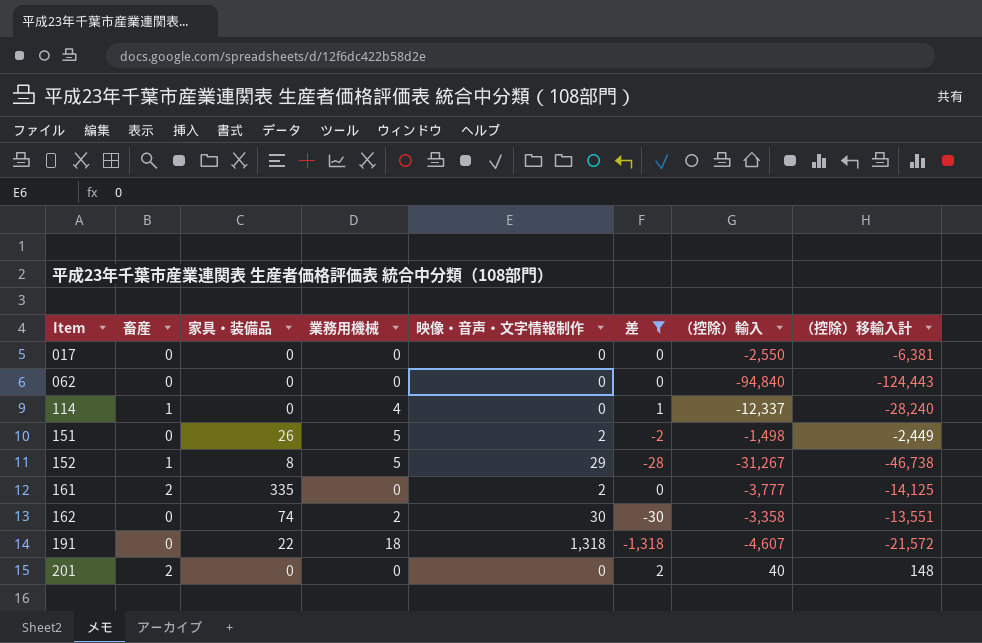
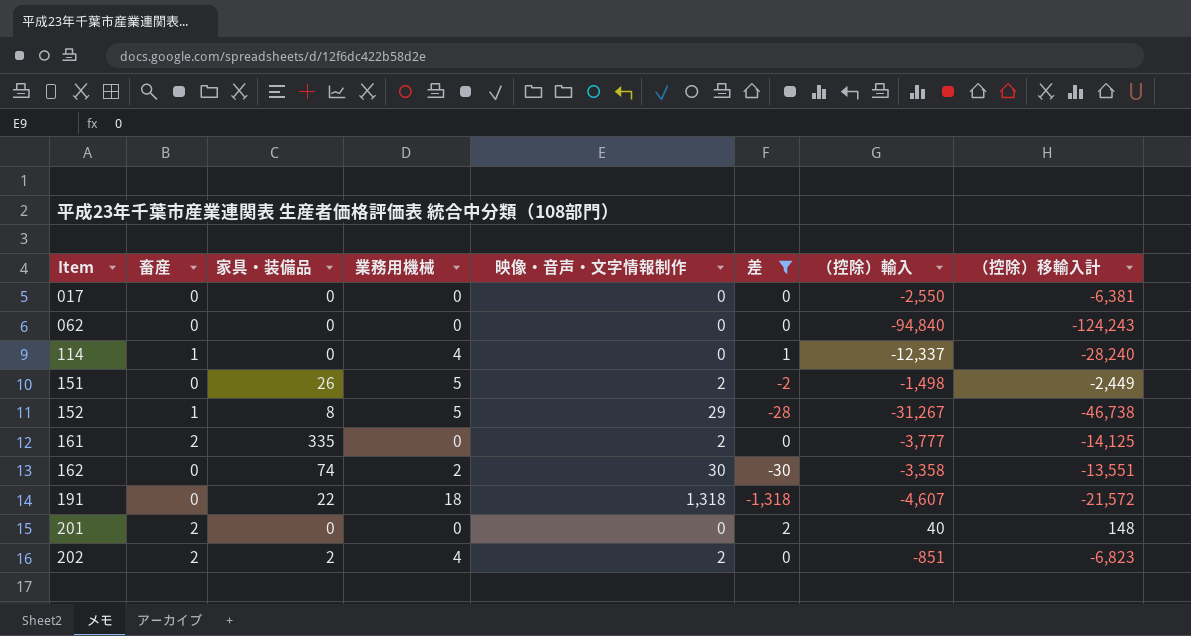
062 | （控除）移輸入計: -124,443 -> -124,243
row 202: none -> 2 | 2 | 4 | 2 | 0 | -851 | -6,823

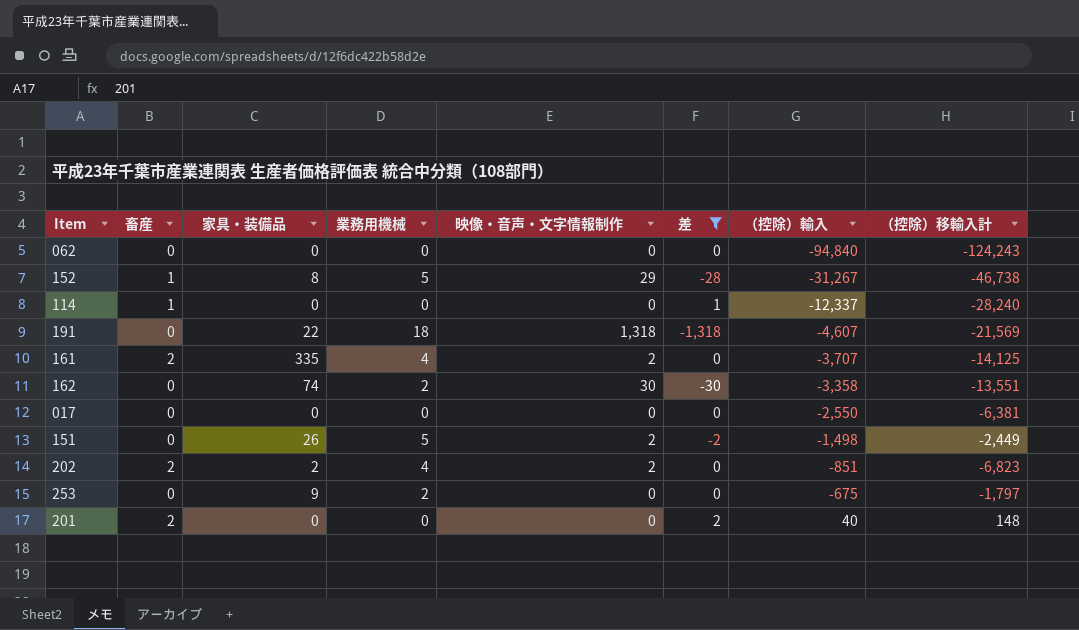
row order: Item ascending -> （控除）輸入 ascending
114 | 業務用機械: 4 -> 0
191 | （控除）移輸入計: -21,572 -> -21,569
161 | 業務用機械: 0 -> 4
161 | （控除）輸入: -3,777 -> -3,707
row 253: none -> 0 | 9 | 2 | 0 | 0 | -675 | -1,797

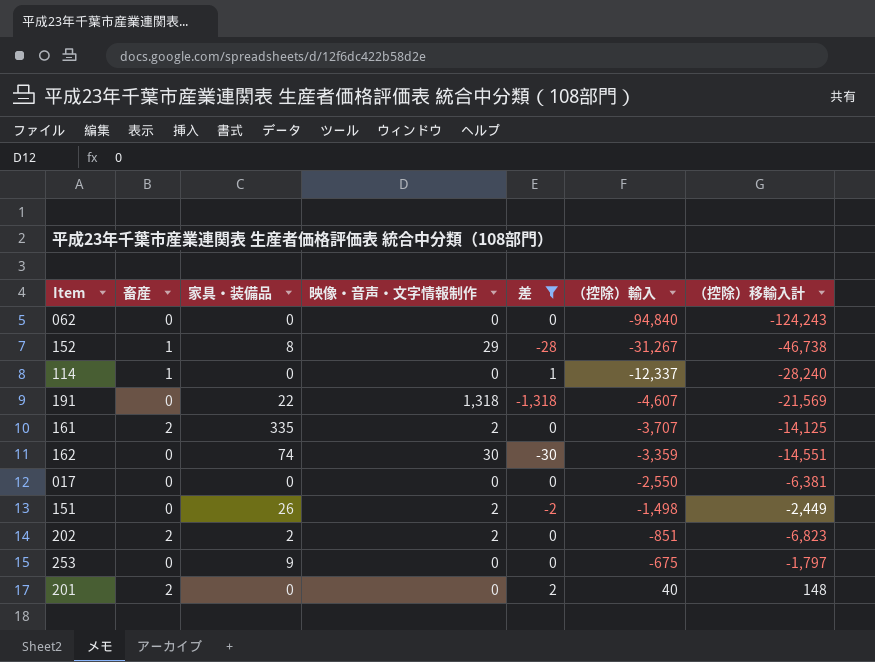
column 業務用機械 | position: 4 -> none
162 | （控除）輸入: -3,358 -> -3,359
162 | （控除）移輸入計: -13,551 -> -14,551

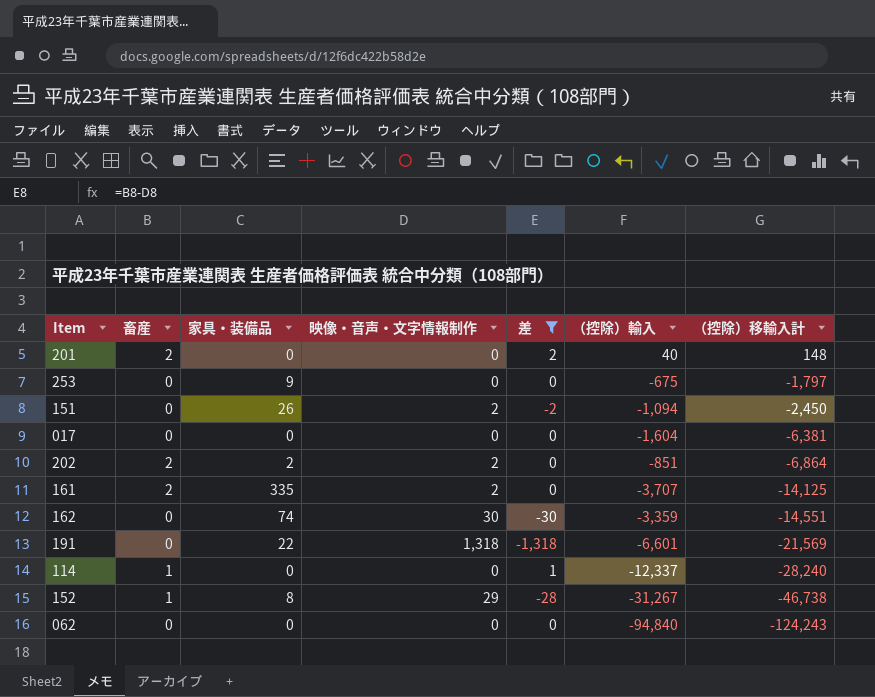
row order: （控除）輸入 ascending -> （控除）移輸入計 descending
151 | （控除）輸入: -1,498 -> -1,094
151 | （控除）移輸入計: -2,449 -> -2,450
017 | （控除）輸入: -2,550 -> -1,604
202 | （控除）移輸入計: -6,823 -> -6,864
191 | （控除）輸入: -4,607 -> -6,601

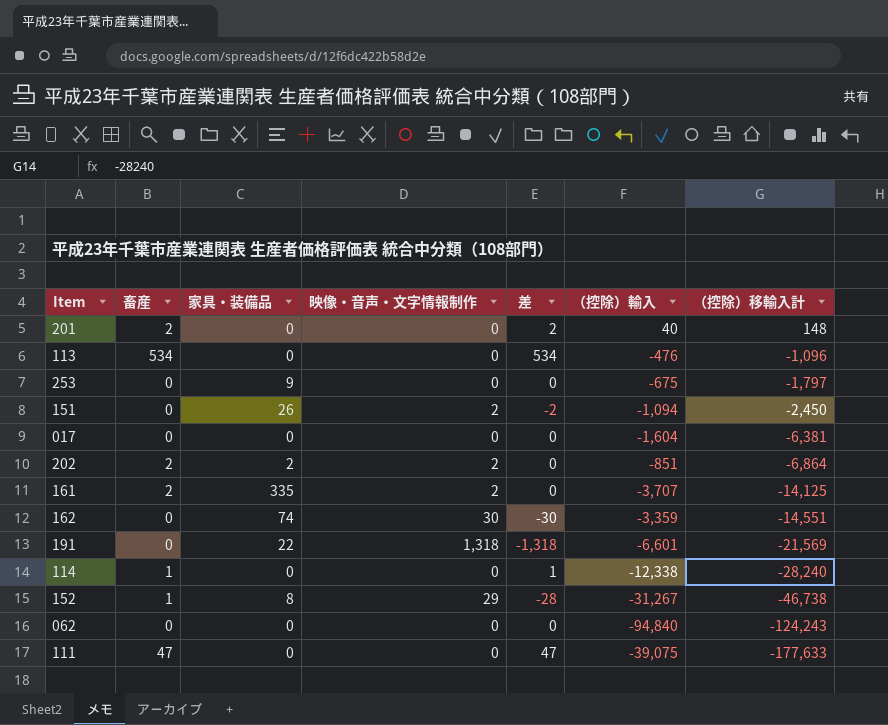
filter: 差 <= 2 -> none
114 | （控除）輸入: -12,337 -> -12,338

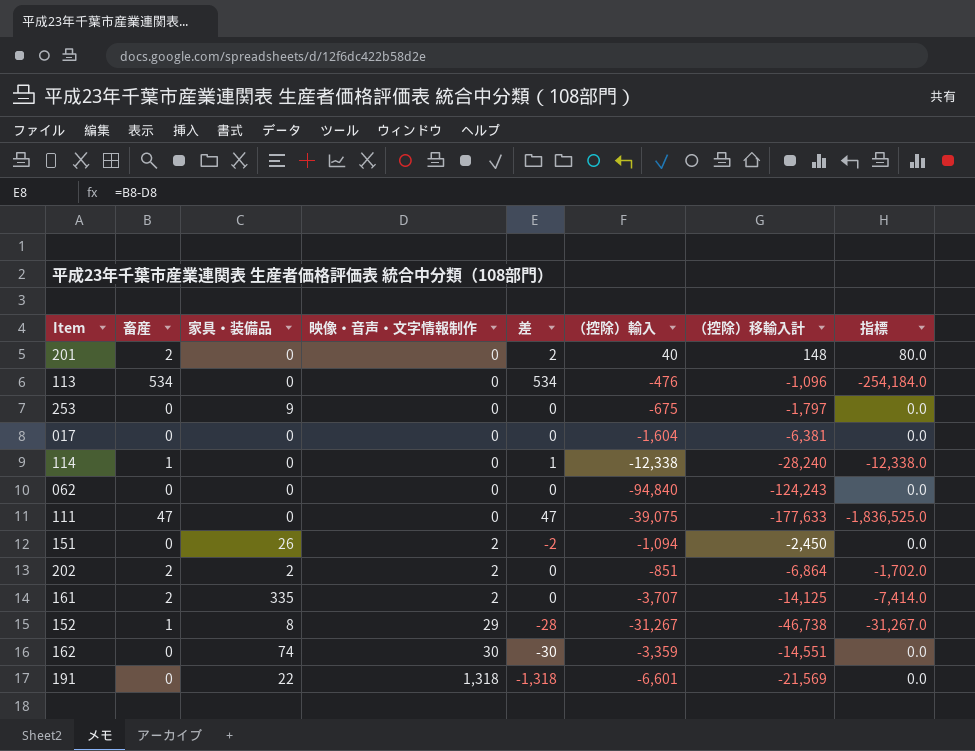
row order: （控除）移輸入計 descending -> 映像・音声・文字情報制作 ascending
column 指標 | formula: none -> [畜産] * [（控除）輸入]

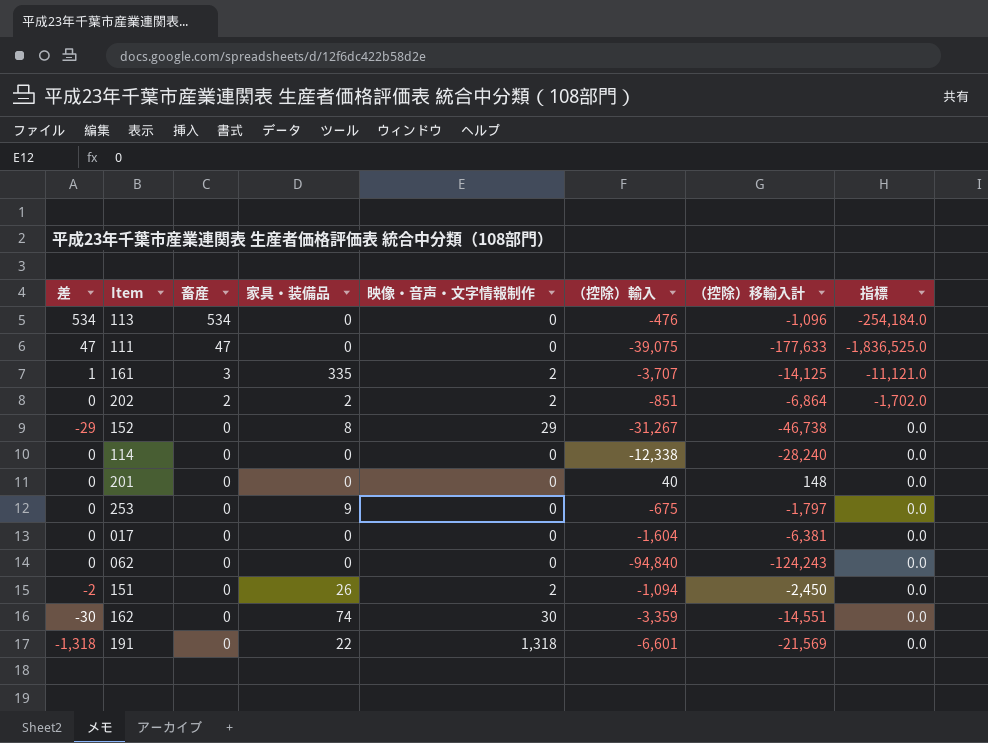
row order: 映像・音声・文字情報制作 ascending -> 畜産 descending
column 差 | position: 5 -> 1
161 | 差: 0 -> 1
161 | 畜産: 2 -> 3
161 | 指標: -7,414.0 -> -11,121.0
152 | 差: -28 -> -29
152 | 畜産: 1 -> 0
152 | 指標: -31,267.0 -> 0.0
114 | 差: 1 -> 0
114 | 畜産: 1 -> 0
114 | 指標: -12,338.0 -> 0.0
201 | 差: 2 -> 0
201 | 畜産: 2 -> 0
201 | 指標: 80.0 -> 0.0

